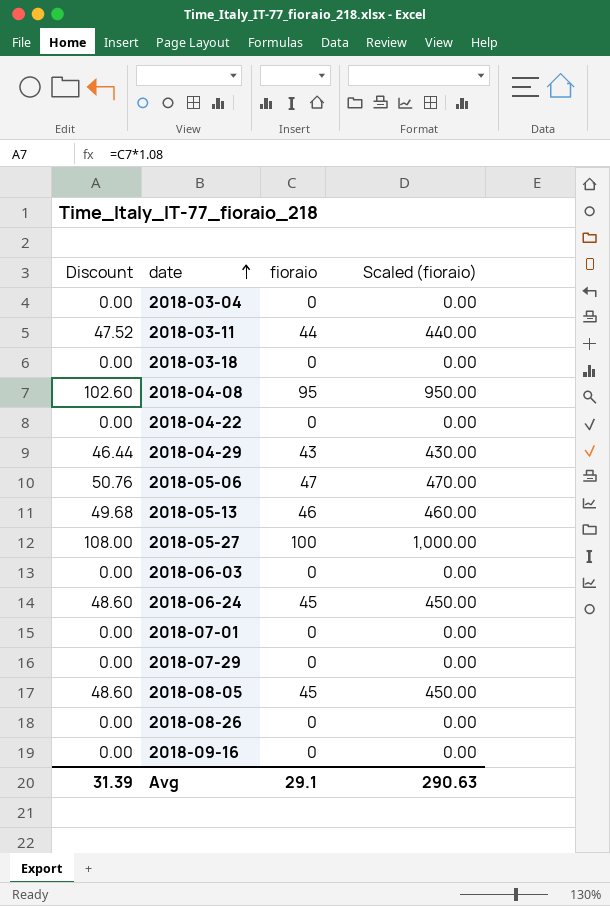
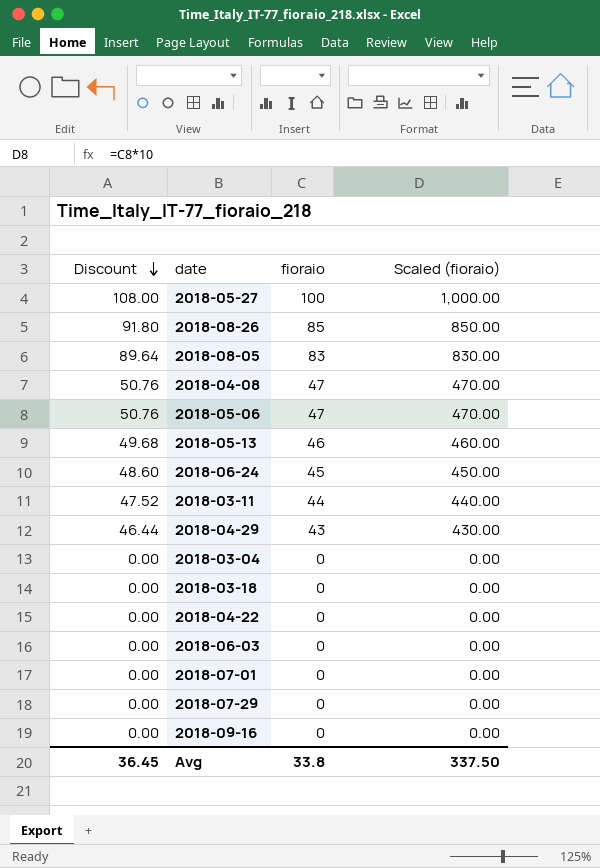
row order: date ascending -> Discount descending
2018-08-26 | Discount: 0.00 -> 91.80
2018-08-26 | fioraio: 0 -> 85
2018-08-26 | Scaled (fioraio): 0.00 -> 850.00
2018-08-05 | Discount: 48.60 -> 89.64
2018-08-05 | fioraio: 45 -> 83
2018-08-05 | Scaled (fioraio): 450.00 -> 830.00
2018-04-08 | Discount: 102.60 -> 50.76
2018-04-08 | fioraio: 95 -> 47
2018-04-08 | Scaled (fioraio): 950.00 -> 470.00
Avg | Discount: 31.39 -> 36.45
Avg | fioraio: 29.1 -> 33.8
Avg | Scaled (fioraio): 290.63 -> 337.50

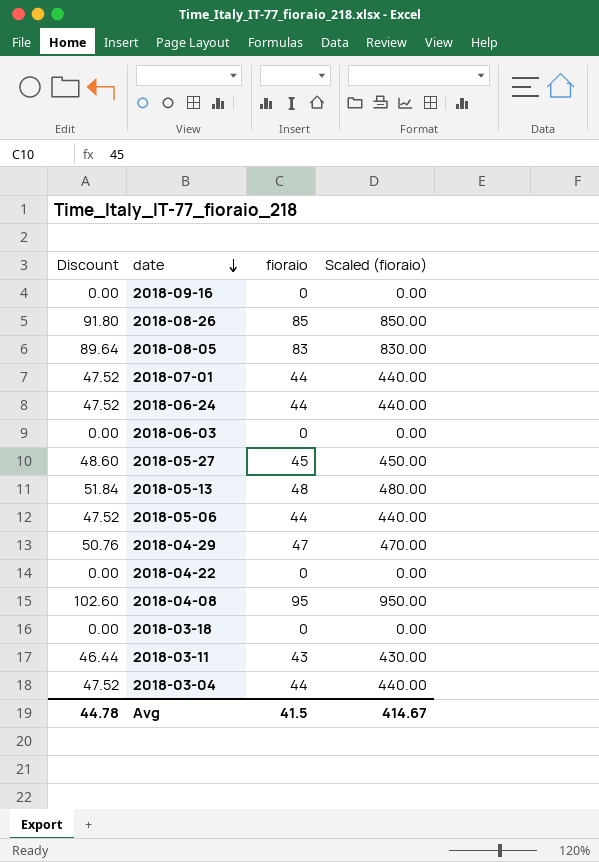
row order: Discount descending -> date descending
row 2018-07-29: 0.00 | 0 | 0.00 -> none
2018-07-01 | Discount: 0.00 -> 47.52
2018-07-01 | fioraio: 0 -> 44
2018-07-01 | Scaled (fioraio): 0.00 -> 440.00
2018-06-24 | Discount: 48.60 -> 47.52
2018-06-24 | fioraio: 45 -> 44
2018-06-24 | Scaled (fioraio): 450.00 -> 440.00
2018-05-27 | Discount: 108.00 -> 48.60
2018-05-27 | fioraio: 100 -> 45
2018-05-27 | Scaled (fioraio): 1,000.00 -> 450.00
2018-05-13 | Discount: 49.68 -> 51.84
2018-05-13 | fioraio: 46 -> 48
2018-05-13 | Scaled (fioraio): 460.00 -> 480.00
2018-05-06 | Discount: 50.76 -> 47.52
2018-05-06 | fioraio: 47 -> 44
2018-05-06 | Scaled (fioraio): 470.00 -> 440.00
2018-04-29 | Discount: 46.44 -> 50.76
2018-04-29 | fioraio: 43 -> 47
2018-04-29 | Scaled (fioraio): 430.00 -> 470.00
2018-04-08 | Discount: 50.76 -> 102.60
2018-04-08 | fioraio: 47 -> 95
2018-04-08 | Scaled (fioraio): 470.00 -> 950.00
2018-03-11 | Discount: 47.52 -> 46.44
2018-03-11 | fioraio: 44 -> 43
2018-03-11 | Scaled (fioraio): 440.00 -> 430.00
2018-03-04 | Discount: 0.00 -> 47.52
2018-03-04 | fioraio: 0 -> 44
2018-03-04 | Scaled (fioraio): 0.00 -> 440.00
Avg | Discount: 36.45 -> 44.78
Avg | fioraio: 33.8 -> 41.5
Avg | Scaled (fioraio): 337.50 -> 414.67

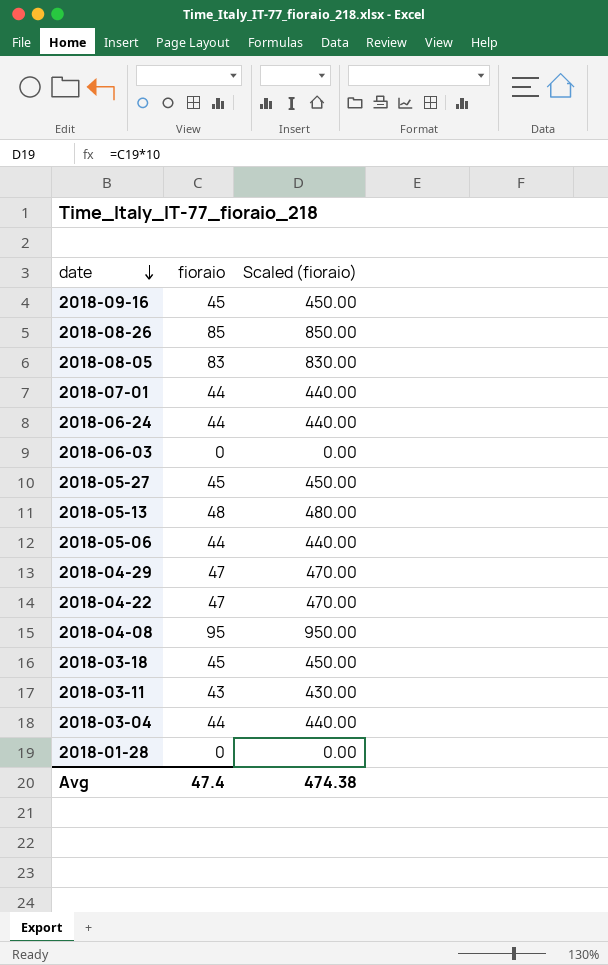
column Discount | formula: [fioraio] * 1.08 -> none
2018-09-16 | fioraio: 0 -> 45
2018-09-16 | Scaled (fioraio): 0.00 -> 450.00
2018-04-22 | fioraio: 0 -> 47
2018-04-22 | Scaled (fioraio): 0.00 -> 470.00
2018-03-18 | fioraio: 0 -> 45
2018-03-18 | Scaled (fioraio): 0.00 -> 450.00
row 2018-01-28: none -> 0 | 0.00
Avg | fioraio: 41.5 -> 47.4
Avg | Scaled (fioraio): 414.67 -> 474.38

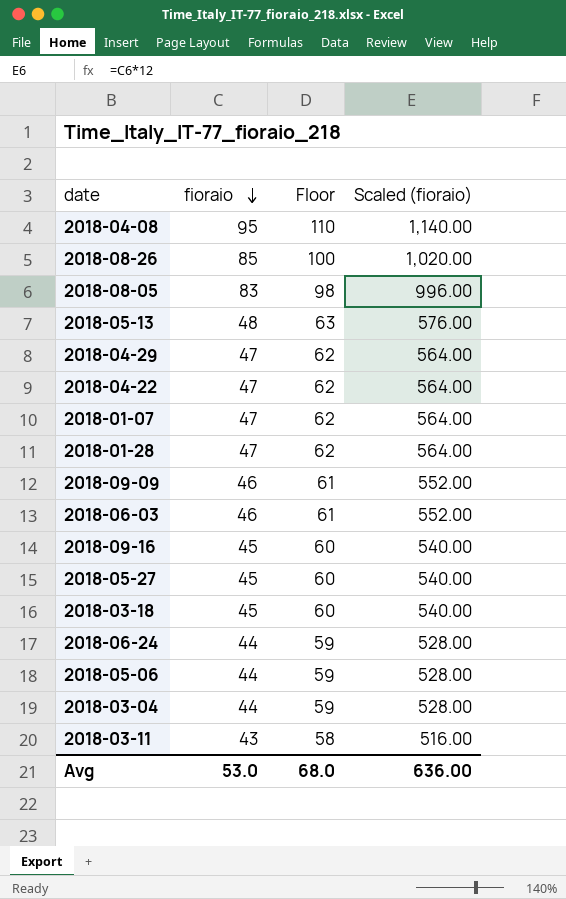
row order: date descending -> fioraio descending
column Floor | formula: none -> [fioraio] + 15
column Scaled (fioraio) | formula: [fioraio] * 10 -> [fioraio] * 12
row 2018-07-01: 44 | 440.00 -> none
row 2018-01-07: none -> 47 | 62 | 564.00
2018-01-28 | fioraio: 0 -> 47
row 2018-09-09: none -> 46 | 61 | 552.00
2018-06-03 | fioraio: 0 -> 46
Avg | fioraio: 47.4 -> 53.0
Avg | Scaled (fioraio): 474.38 -> 636.00

